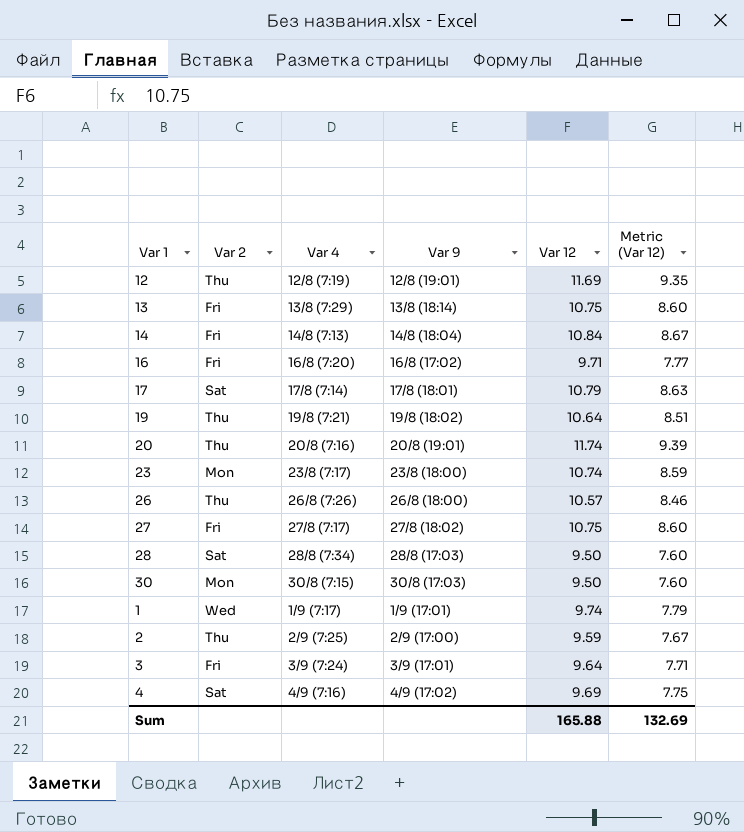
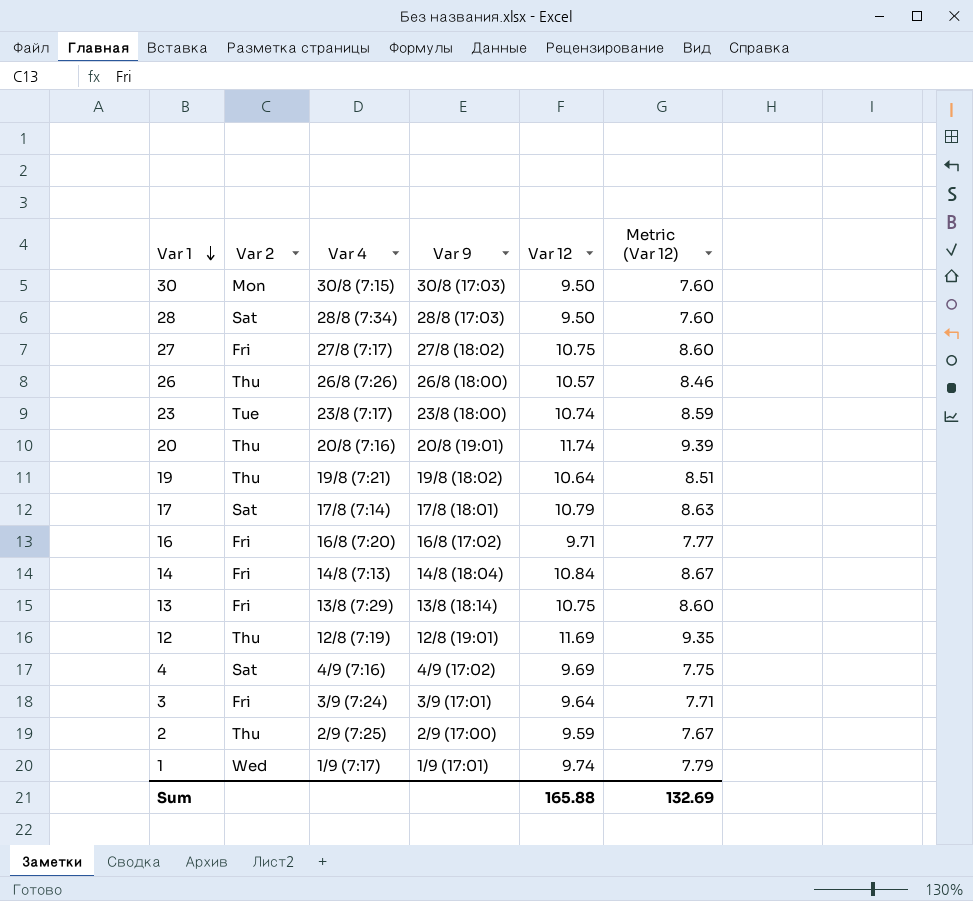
row order: none -> Var 1 descending
23 | Var 2: Mon -> Tue

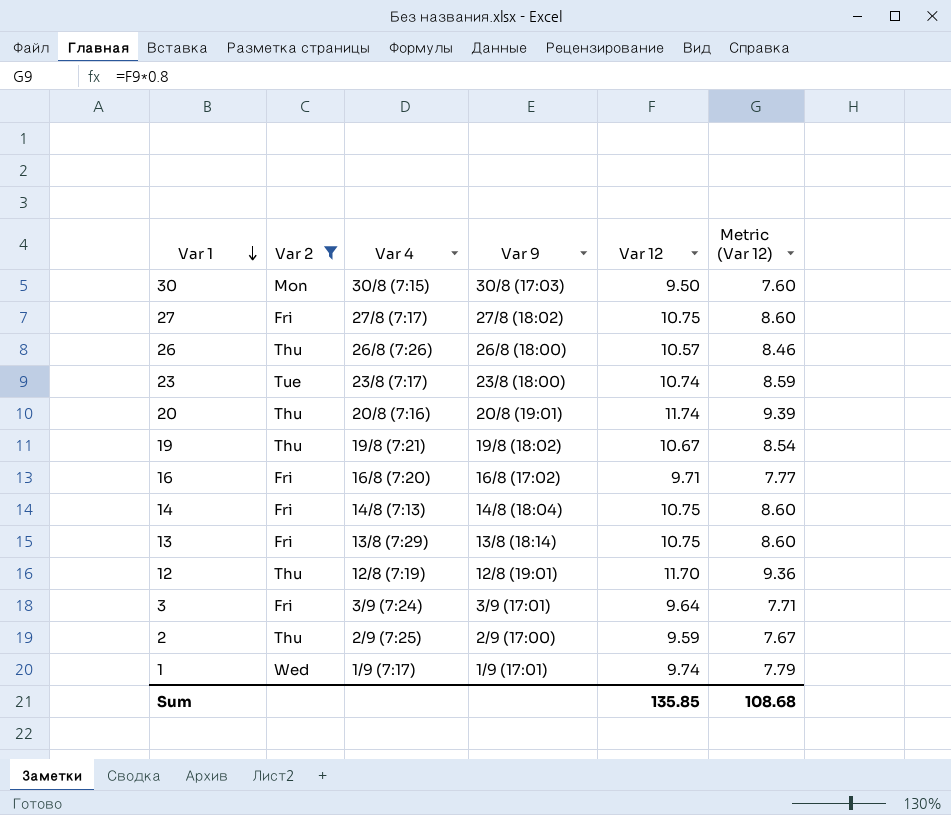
filter: none -> Var 2 != Sat
19 | Var 12: 10.64 -> 10.67
19 | Metric (Var 12): 8.51 -> 8.54
14 | Var 12: 10.84 -> 10.75
14 | Metric (Var 12): 8.67 -> 8.60
12 | Var 12: 11.69 -> 11.70
12 | Metric (Var 12): 9.35 -> 9.36
Sum | Var 12: 165.88 -> 135.85
Sum | Metric (Var 12): 132.69 -> 108.68

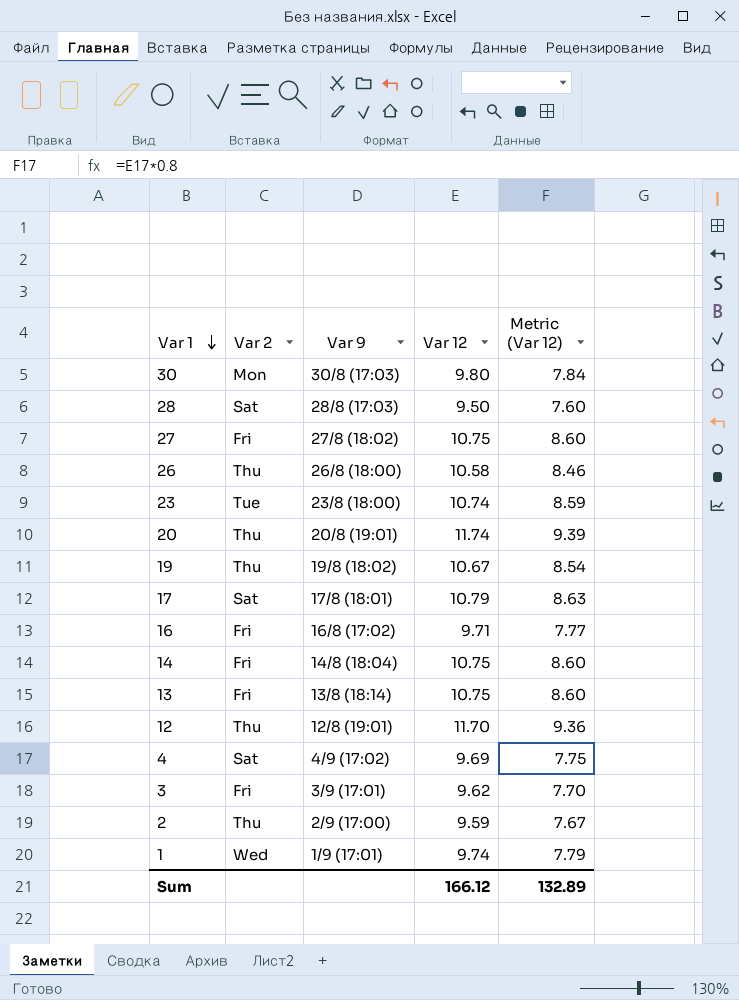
filter: Var 2 != Sat -> none
column Var 4 | position: 3 -> none
30 | Var 12: 9.50 -> 9.80
30 | Metric (Var 12): 7.60 -> 7.84
26 | Var 12: 10.57 -> 10.58
3 | Var 12: 9.64 -> 9.62
3 | Metric (Var 12): 7.71 -> 7.70
Sum | Var 12: 135.85 -> 166.12
Sum | Metric (Var 12): 108.68 -> 132.89

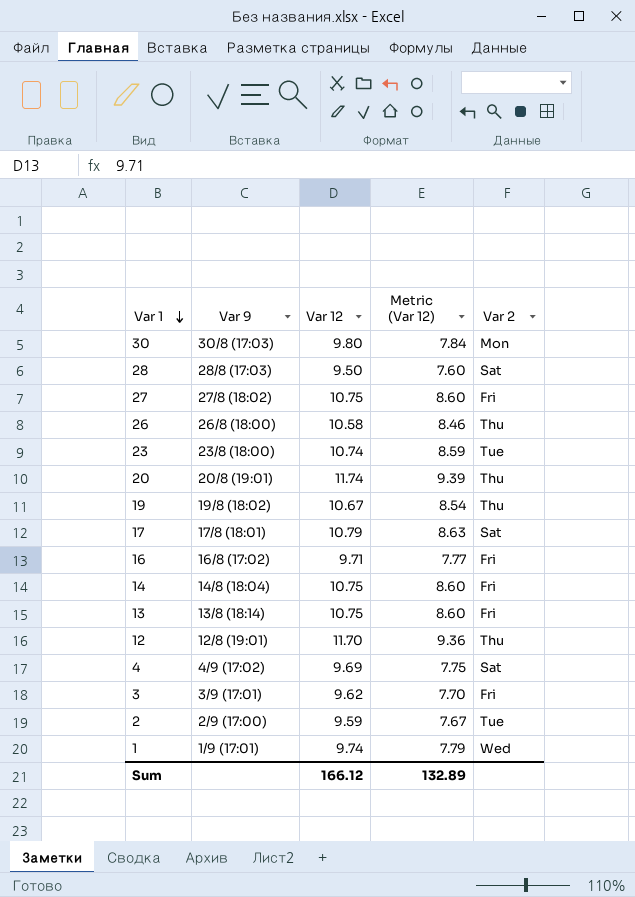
column Var 2 | position: 2 -> 5
2 | Var 2: Thu -> Tue

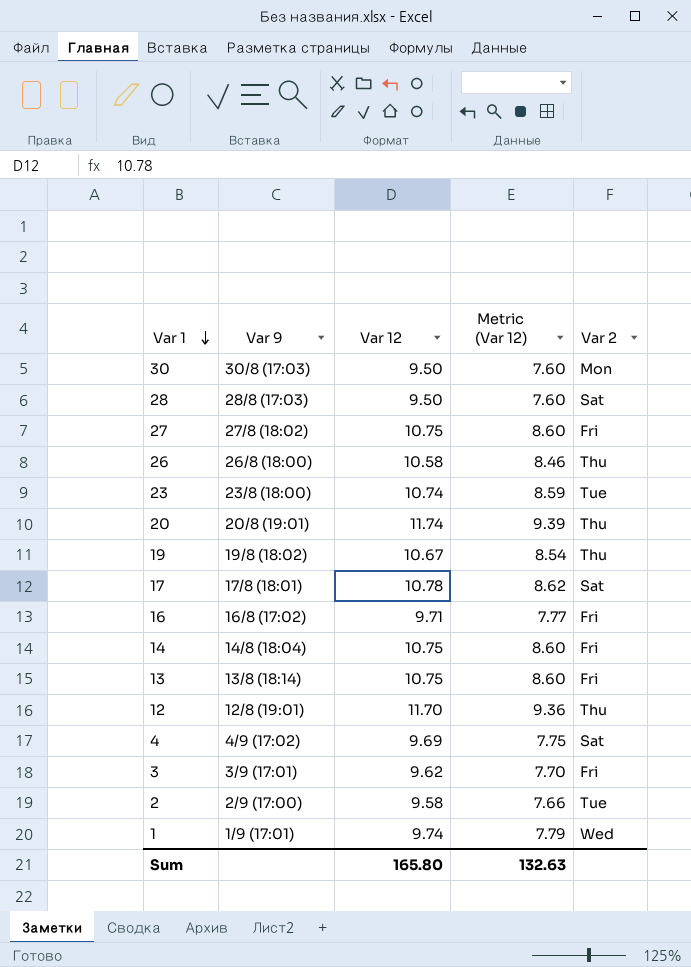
30 | Var 12: 9.80 -> 9.50
30 | Metric (Var 12): 7.84 -> 7.60
17 | Var 12: 10.79 -> 10.78
17 | Metric (Var 12): 8.63 -> 8.62
2 | Var 12: 9.59 -> 9.58
2 | Metric (Var 12): 7.67 -> 7.66
Sum | Var 12: 166.12 -> 165.80
Sum | Metric (Var 12): 132.89 -> 132.63

